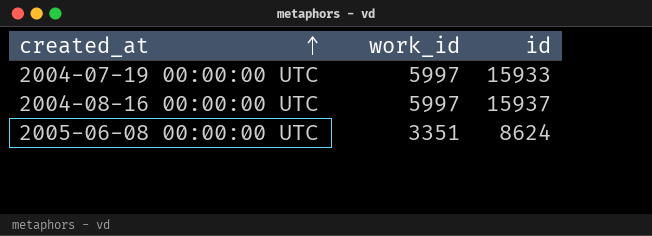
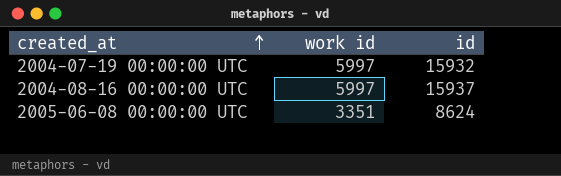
column name: work_id -> work id
2004-07-19 00:00:00 UTC | id: 15933 -> 15932

